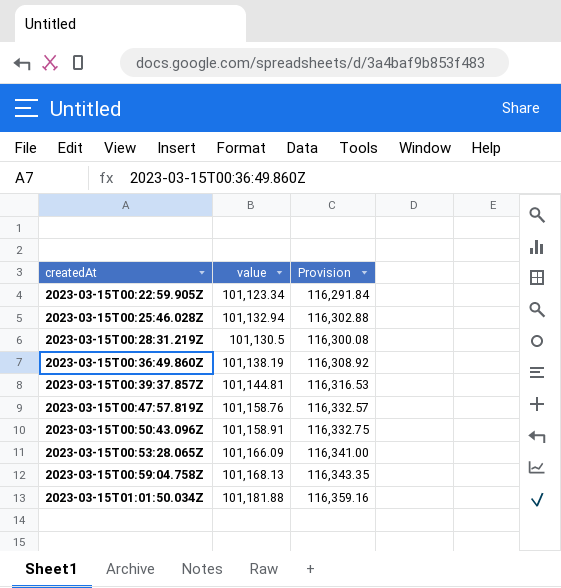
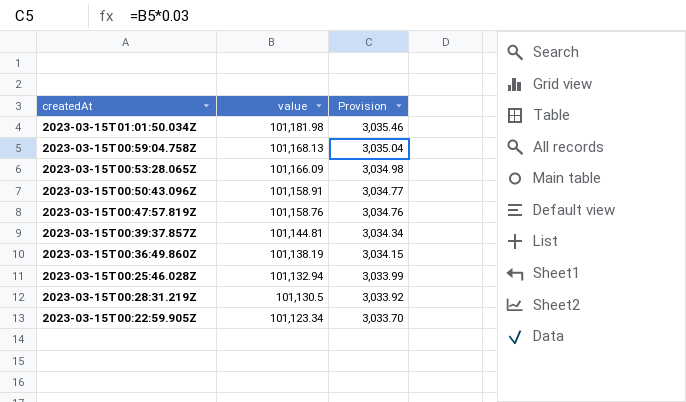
row order: createdAt ascending -> value descending
column Provision | formula: [value] * 1.15 -> [value] * 0.03
2023-03-15T01:01:50.034Z | value: 101,181.88 -> 101,181.98

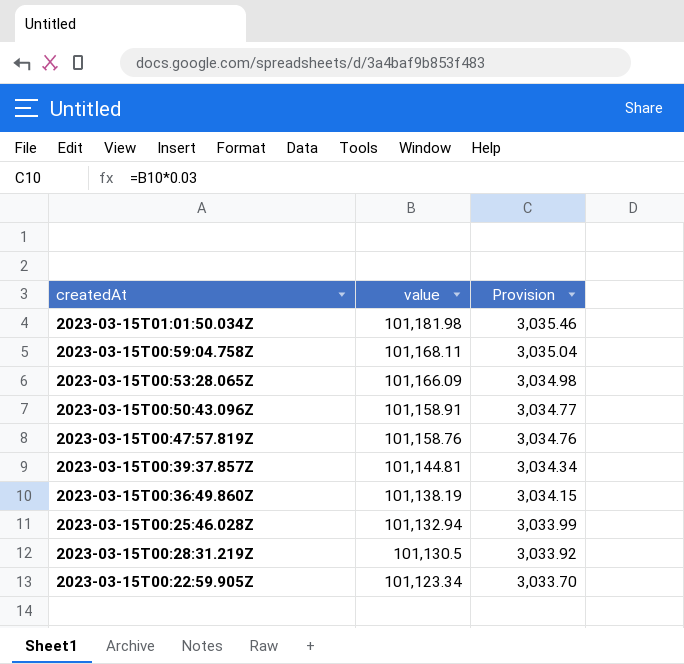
2023-03-15T00:59:04.758Z | value: 101,168.13 -> 101,168.11

